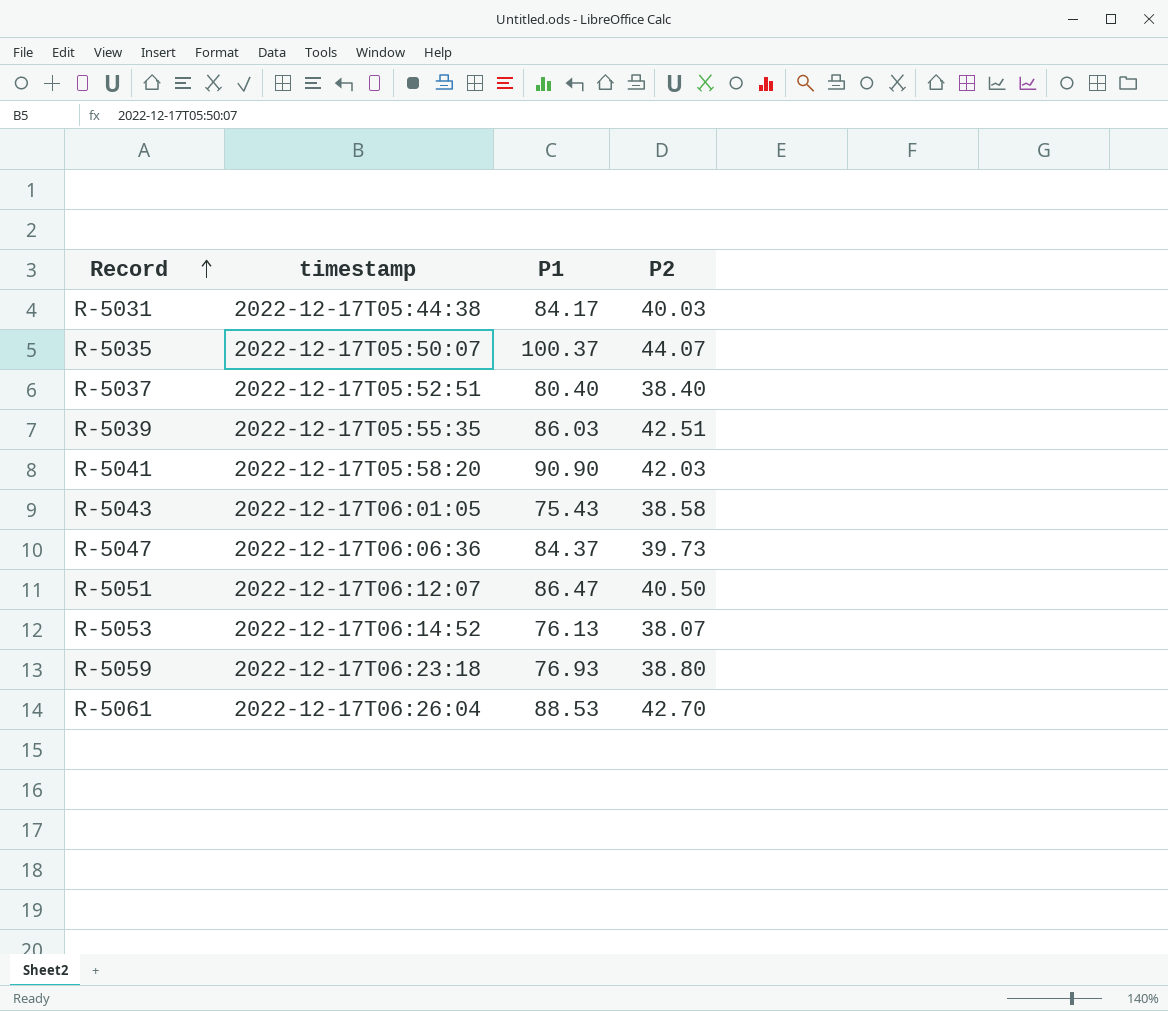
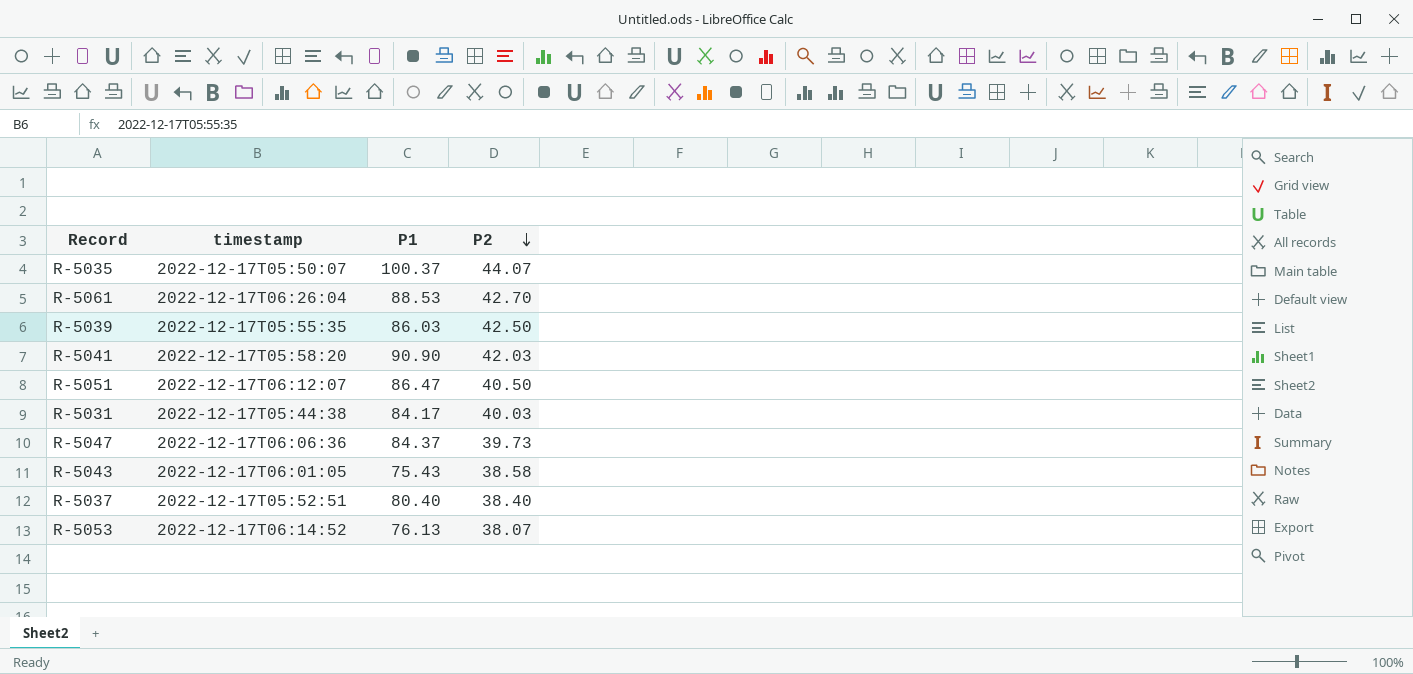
row order: Record ascending -> P2 descending
row R-5059: 2022-12-17T06:23:18 | 76.93 | 38.80 -> none
R-5039 | P2: 42.51 -> 42.50

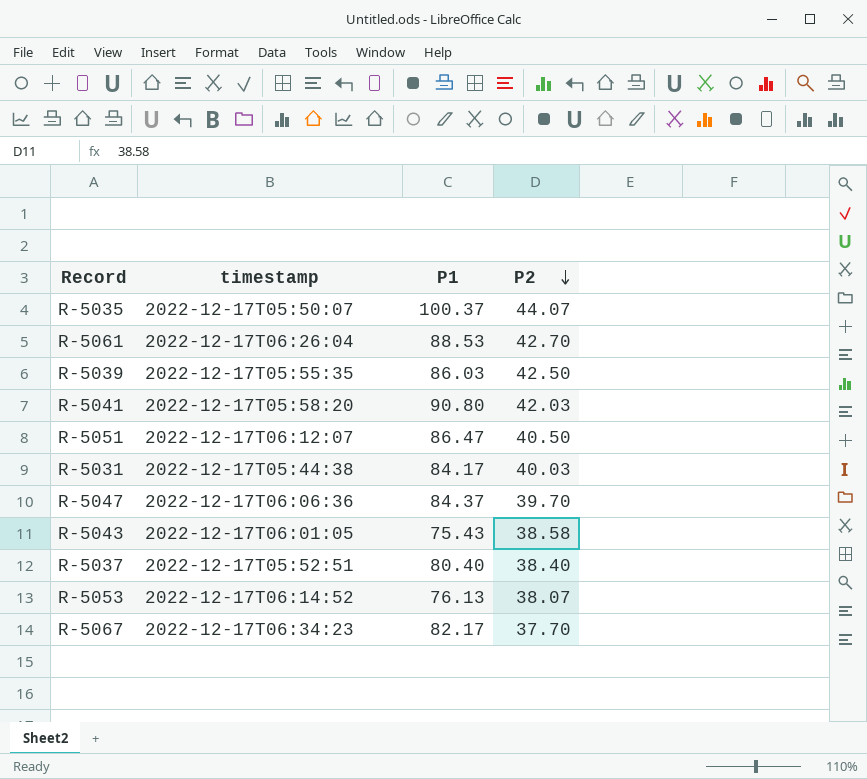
R-5041 | P1: 90.90 -> 90.80
R-5047 | P2: 39.73 -> 39.70
row R-5067: none -> 2022-12-17T06:34:23 | 82.17 | 37.70

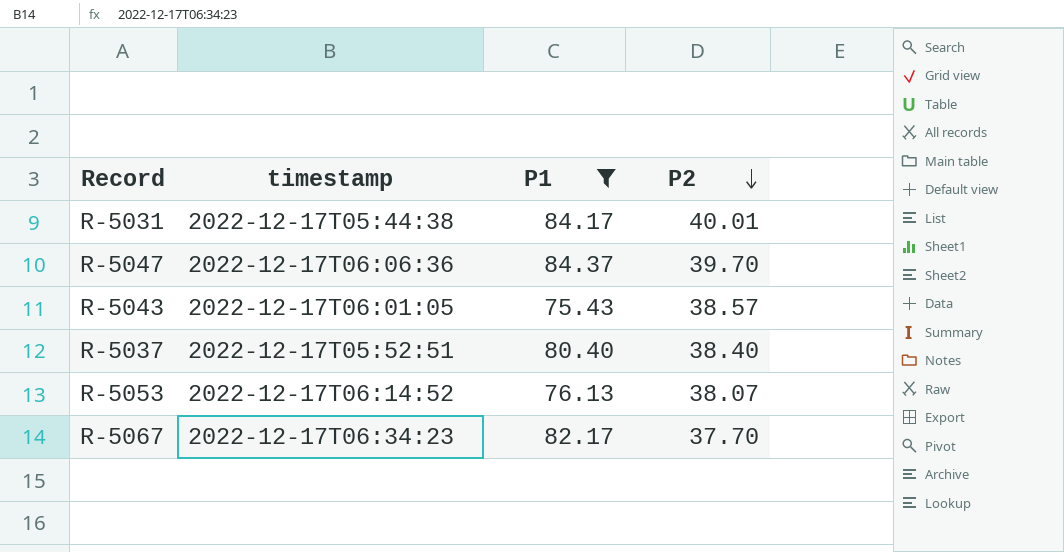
filter: none -> P1 <= 84.37
R-5031 | P2: 40.03 -> 40.01
R-5043 | P2: 38.58 -> 38.57

